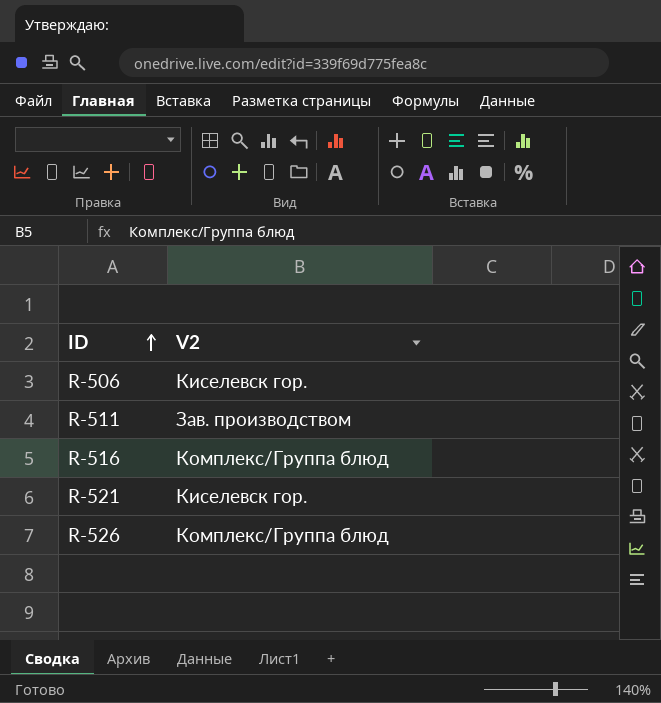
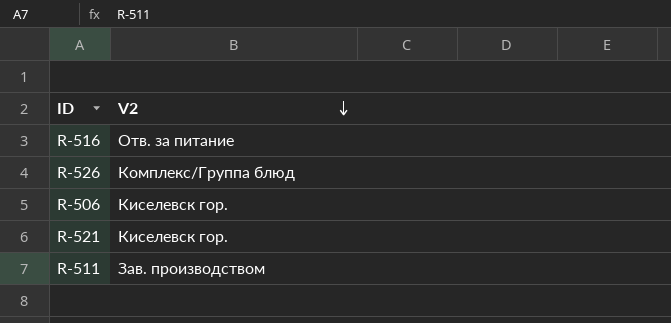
row order: ID ascending -> V2 descending
R-516 | V2: Комплекс/Группа блюд -> Отв. за питание

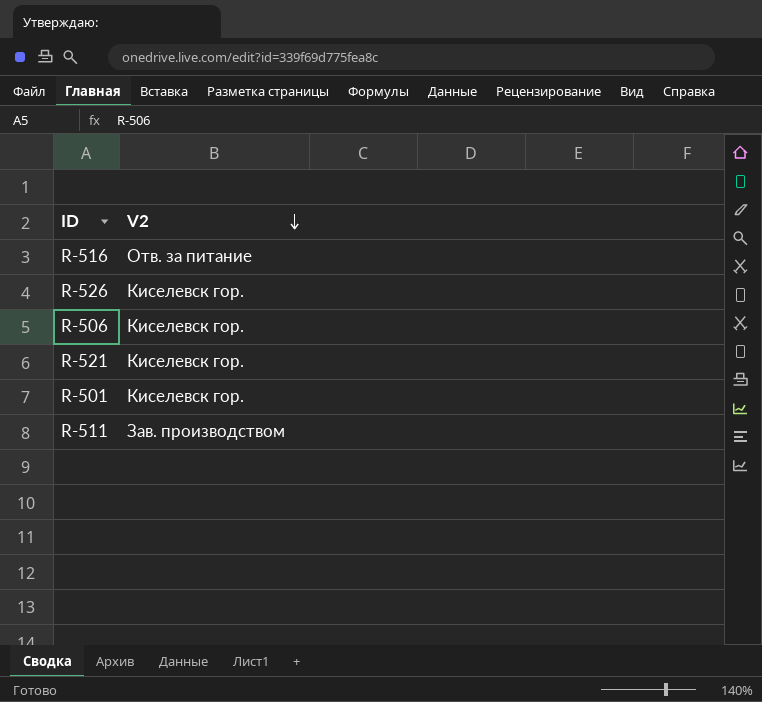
R-526 | V2: Комплекс/Группа блюд -> Киселевск гор.
row R-501: none -> Киселевск гор.

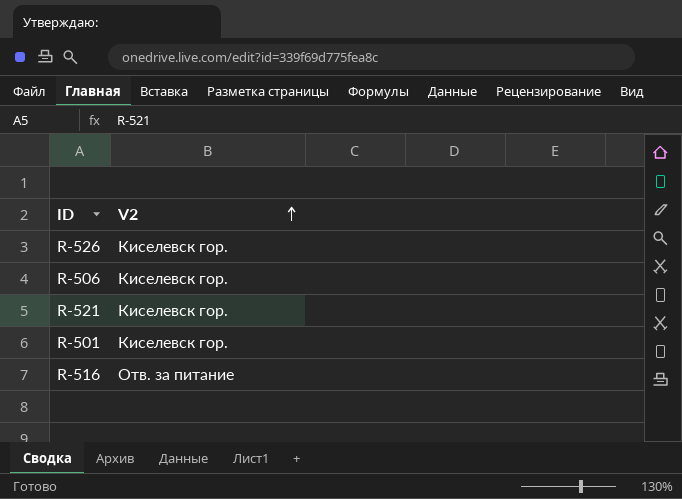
row order: V2 descending -> V2 ascending
row R-511: Зав. производством -> none

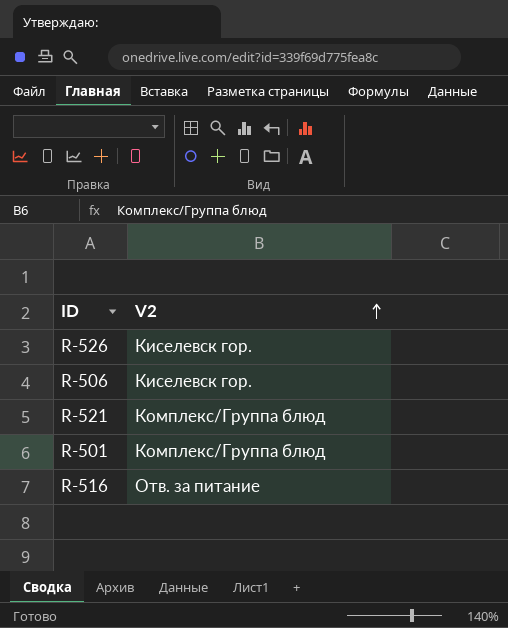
R-521 | V2: Киселевск гор. -> Комплекс/Группа блюд
R-501 | V2: Киселевск гор. -> Комплекс/Группа блюд

